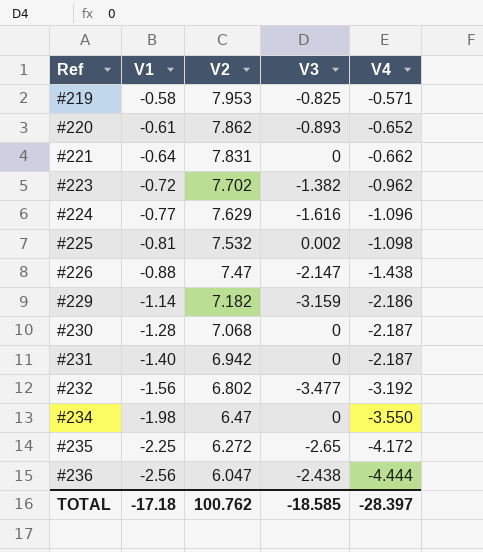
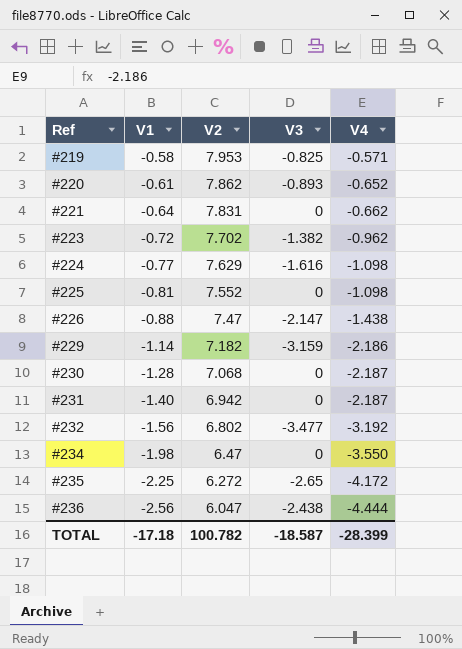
#224 | V4: -1.096 -> -1.098
#225 | V2: 7.532 -> 7.552
#225 | V3: 0.002 -> 0
TOTAL | V2: 100.762 -> 100.782
TOTAL | V3: -18.585 -> -18.587
TOTAL | V4: -28.397 -> -28.399

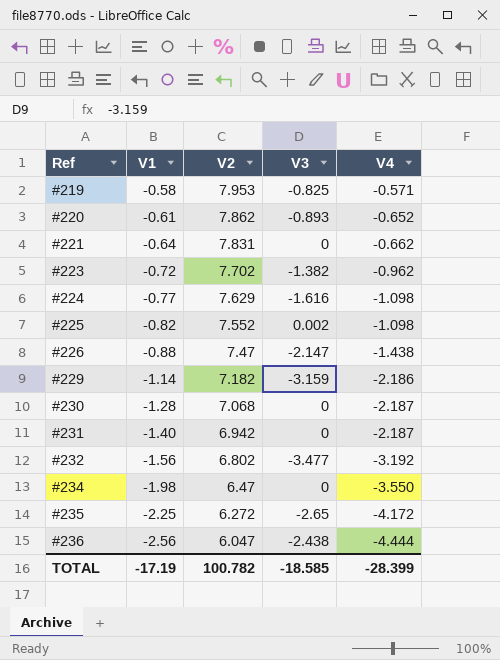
#225 | V1: -0.81 -> -0.82
#225 | V3: 0 -> 0.002
TOTAL | V1: -17.18 -> -17.19
TOTAL | V3: -18.587 -> -18.585

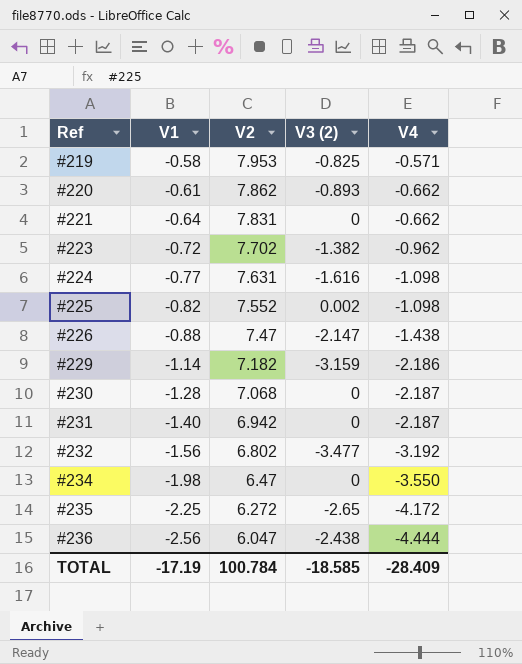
column name: V3 -> V3 (2)
#220 | V4: -0.652 -> -0.662
#224 | V2: 7.629 -> 7.631
TOTAL | V2: 100.782 -> 100.784
TOTAL | V4: -28.399 -> -28.409

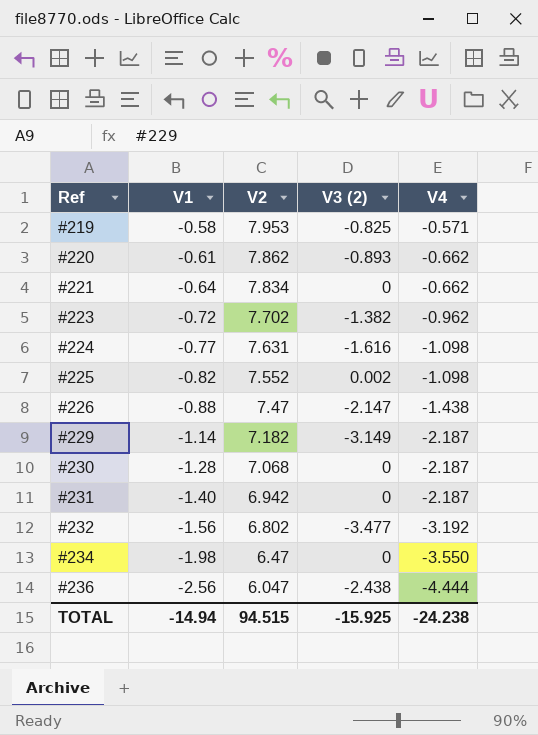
row #235: -2.25 | 6.272 | -2.65 | -4.172 -> none
#221 | V2: 7.831 -> 7.834
#229 | V3 (2): -3.159 -> -3.149
#229 | V4: -2.186 -> -2.187
TOTAL | V1: -17.19 -> -14.94
TOTAL | V2: 100.784 -> 94.515
TOTAL | V3 (2): -18.585 -> -15.925
TOTAL | V4: -28.409 -> -24.238

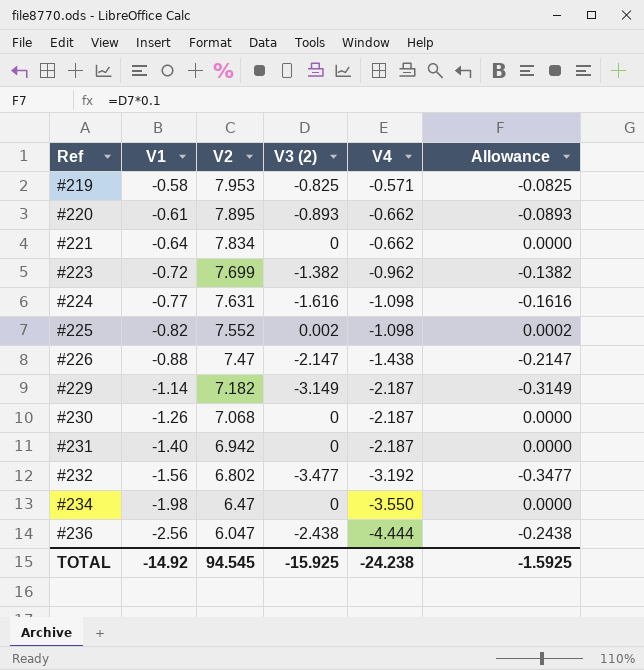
column Allowance | formula: none -> [V3 (2)] * 0.1
#220 | V2: 7.862 -> 7.895
#223 | V2: 7.702 -> 7.699
#230 | V1: -1.28 -> -1.26
TOTAL | V1: -14.94 -> -14.92
TOTAL | V2: 94.515 -> 94.545

